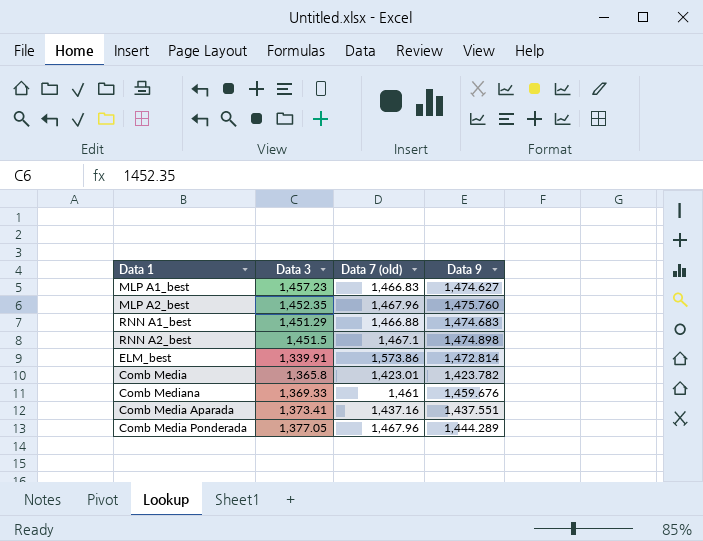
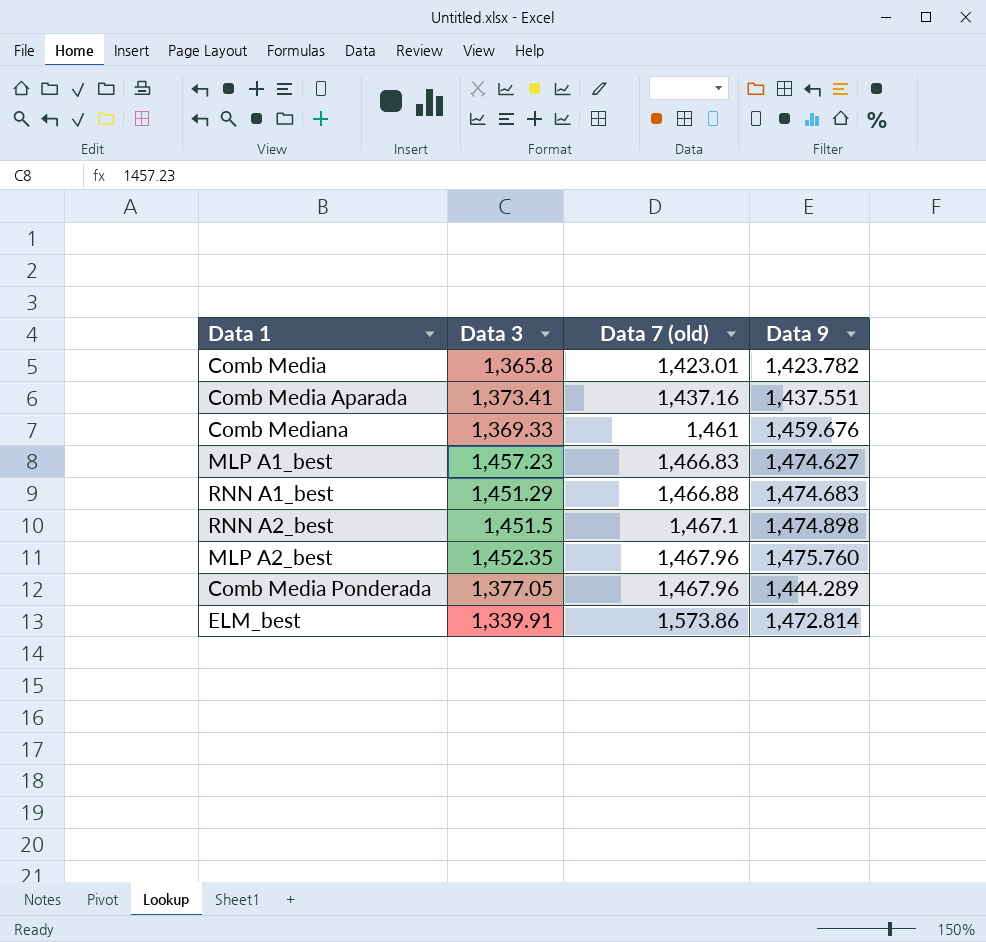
row order: none -> Data 7 (old) ascending

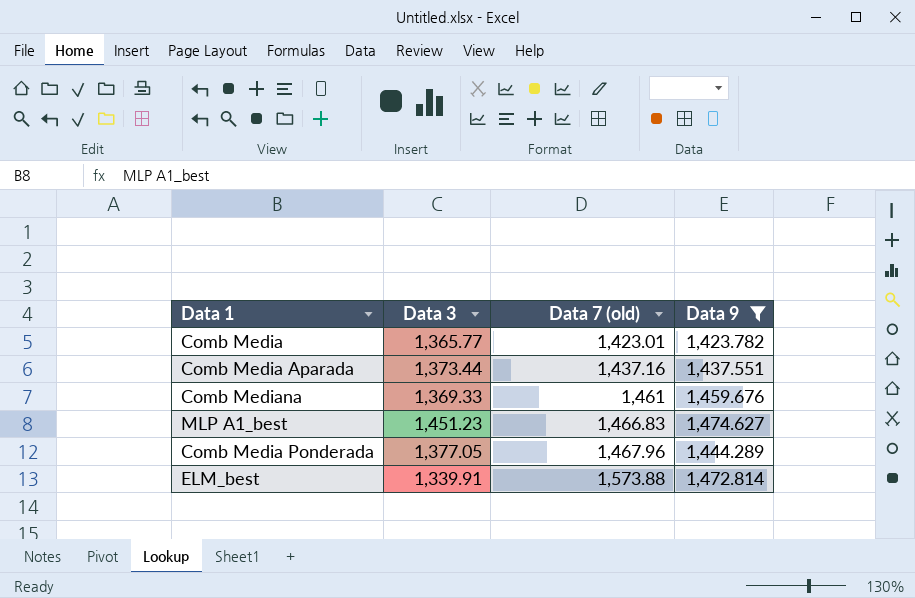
filter: none -> Data 9 <= 1,474.627
Comb Media | Data 3: 1,365.8 -> 1,365.77
Comb Media Aparada | Data 3: 1,373.41 -> 1,373.44
MLP A1_best | Data 3: 1,457.23 -> 1,451.23
ELM_best | Data 7 (old): 1,573.86 -> 1,573.88

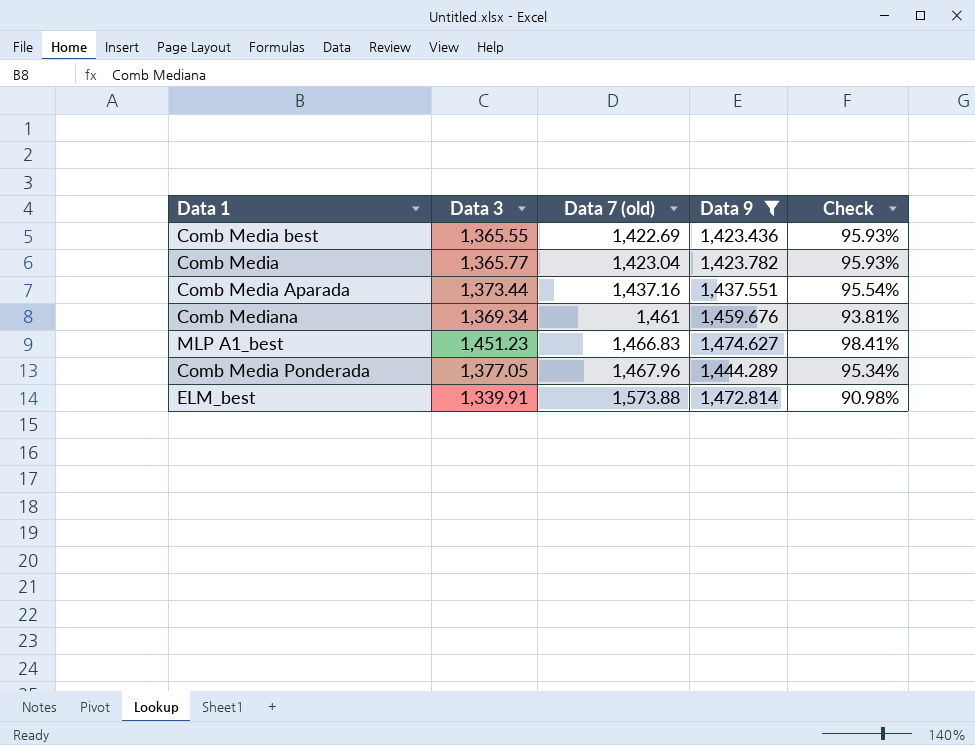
column Check | formula: none -> [Data 3] / [Data 9]
row Comb Media best: none -> 1,365.55 | 1,422.69 | 1,423.436 | 95.93%
Comb Media | Data 7 (old): 1,423.01 -> 1,423.04
Comb Mediana | Data 3: 1,369.33 -> 1,369.34

